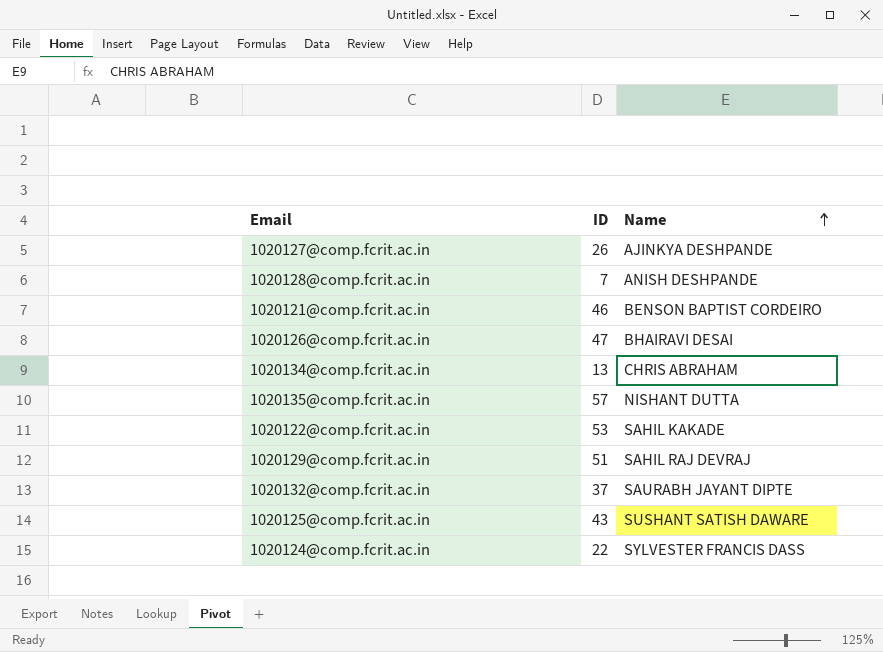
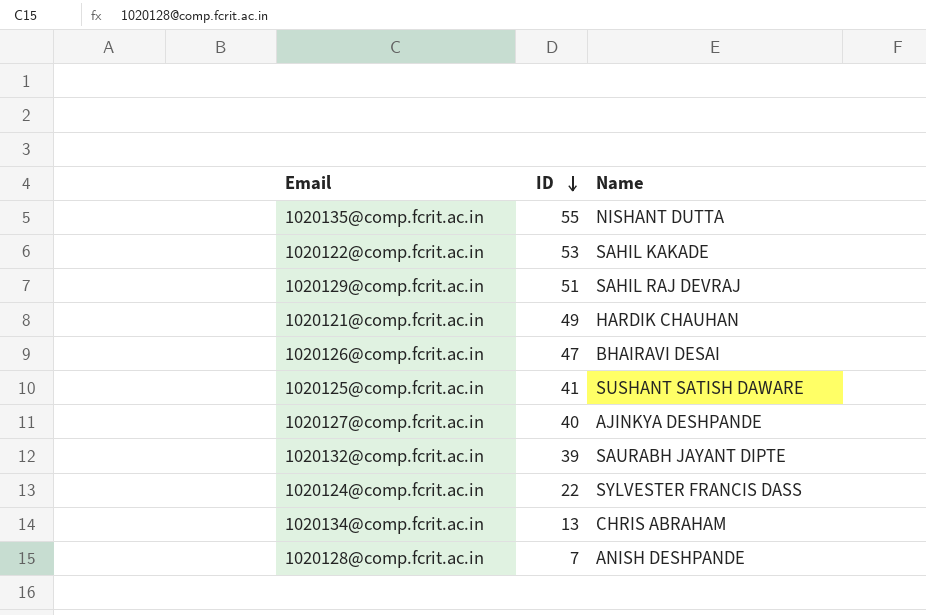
row order: Name ascending -> ID descending
1020135@comp.fcrit.ac.in | ID: 57 -> 55
1020121@comp.fcrit.ac.in | ID: 46 -> 49
1020121@comp.fcrit.ac.in | Name: BENSON BAPTIST CORDEIRO -> HARDIK CHAUHAN
1020125@comp.fcrit.ac.in | ID: 43 -> 41
1020127@comp.fcrit.ac.in | ID: 26 -> 40
1020132@comp.fcrit.ac.in | ID: 37 -> 39

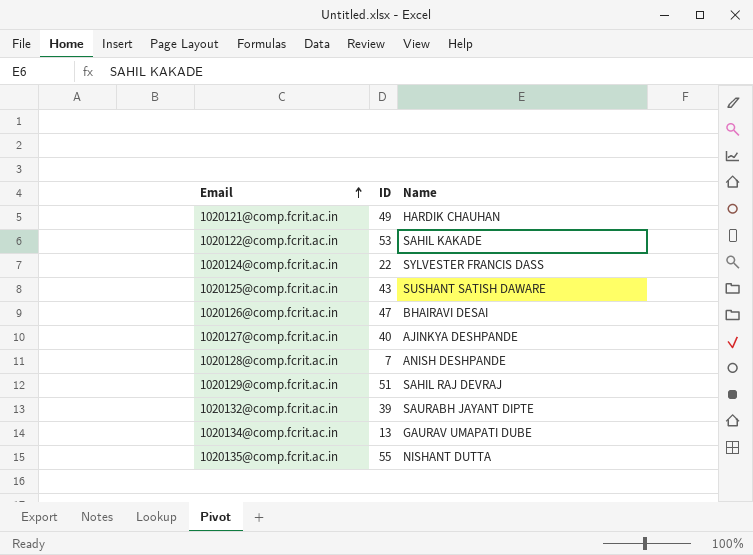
row order: ID descending -> Email ascending
1020125@comp.fcrit.ac.in | ID: 41 -> 43
1020134@comp.fcrit.ac.in | Name: CHRIS ABRAHAM -> GAURAV UMAPATI DUBE

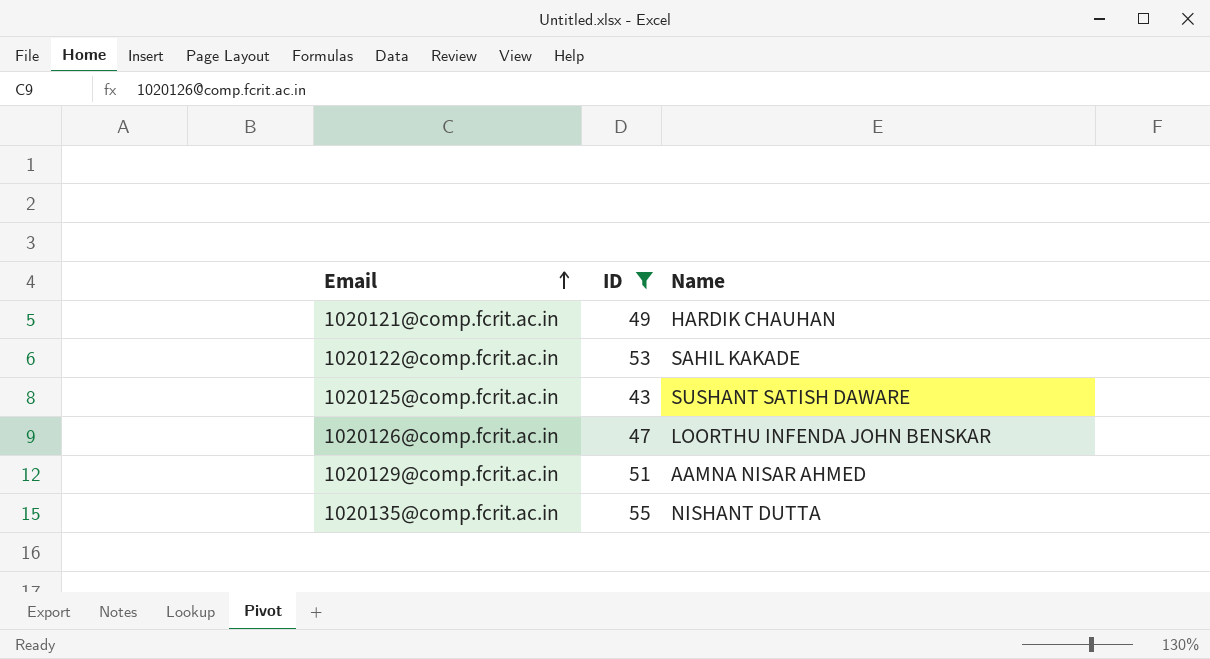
filter: none -> ID >= 43
1020126@comp.fcrit.ac.in | Name: BHAIRAVI DESAI -> LOORTHU INFENDA JOHN BENSKAR
1020129@comp.fcrit.ac.in | Name: SAHIL RAJ DEVRAJ -> AAMNA NISAR AHMED

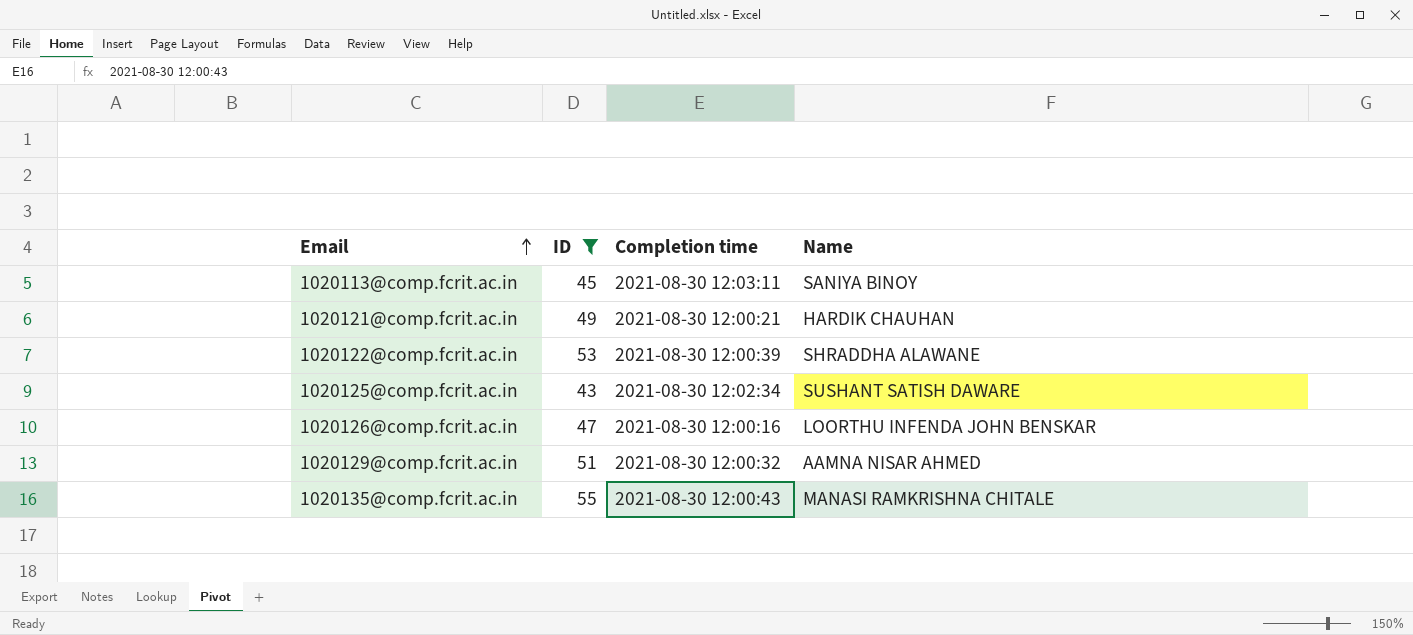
column Completion time | position: none -> 3
row 1020113@comp.fcrit.ac.in: none -> 45 | 2021-08-30 12:03:11 | SANIYA BINOY
1020122@comp.fcrit.ac.in | Name: SAHIL KAKADE -> SHRADDHA ALAWANE
1020135@comp.fcrit.ac.in | Name: NISHANT DUTTA -> MANASI RAMKRISHNA CHITALE

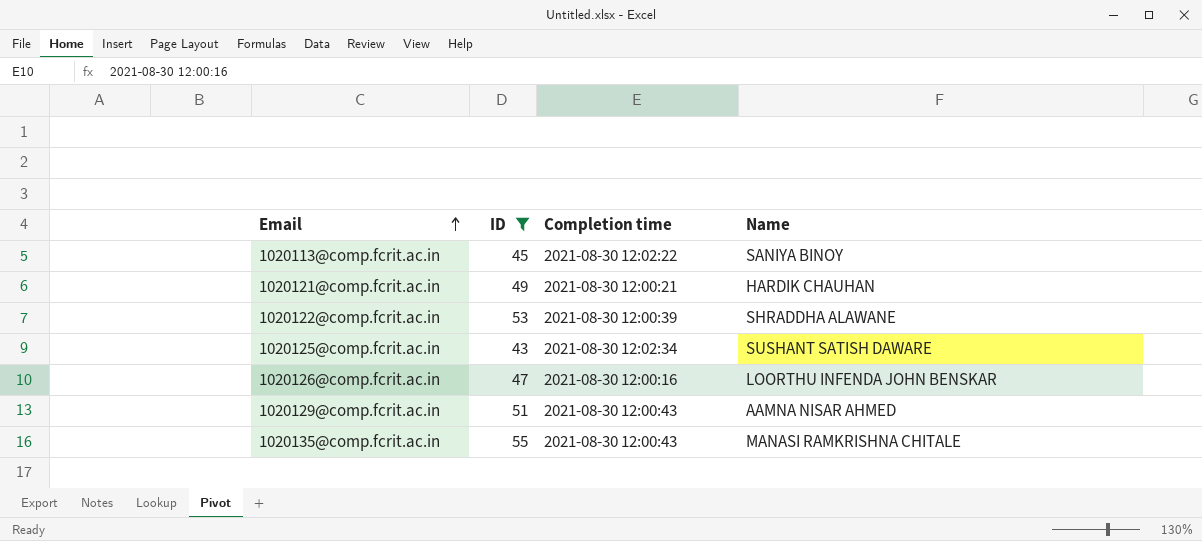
1020113@comp.fcrit.ac.in | Completion time: 2021-08-30 12:03:11 -> 2021-08-30 12:02:22
1020129@comp.fcrit.ac.in | Completion time: 2021-08-30 12:00:32 -> 2021-08-30 12:00:43

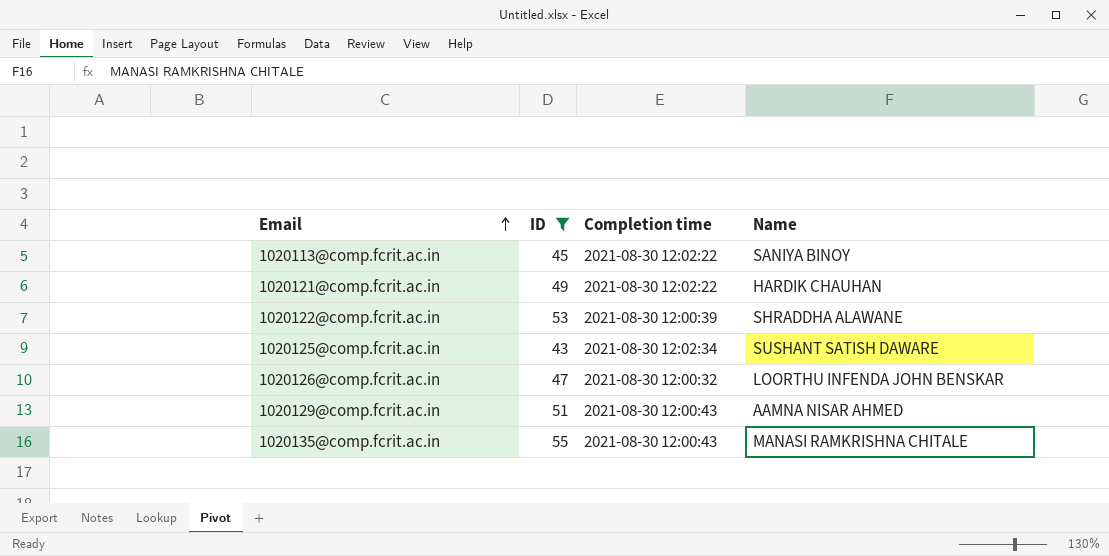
1020121@comp.fcrit.ac.in | Completion time: 2021-08-30 12:00:21 -> 2021-08-30 12:02:22
1020126@comp.fcrit.ac.in | Completion time: 2021-08-30 12:00:16 -> 2021-08-30 12:00:32

